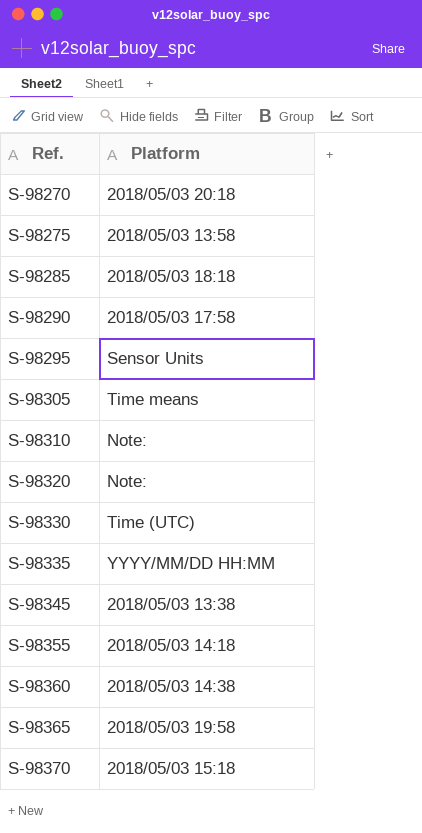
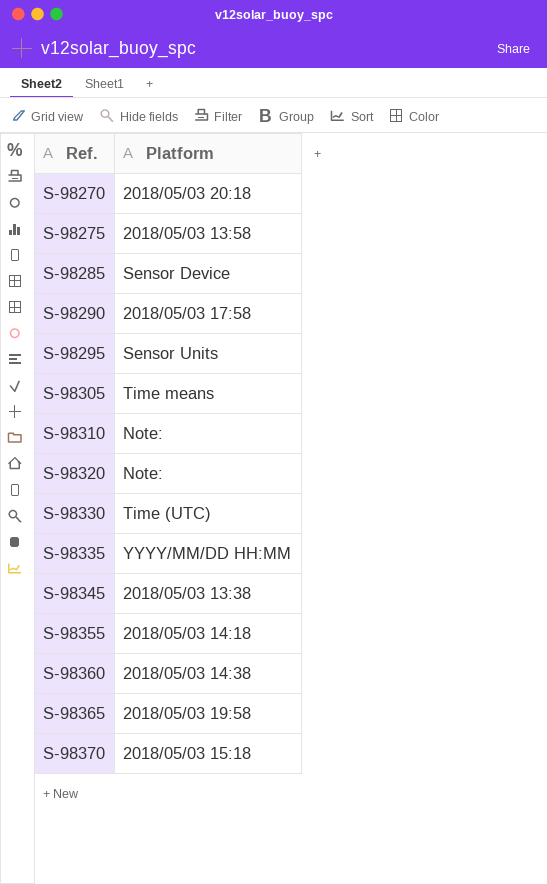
S-98285 | Platform: 2018/05/03 18:18 -> Sensor Device

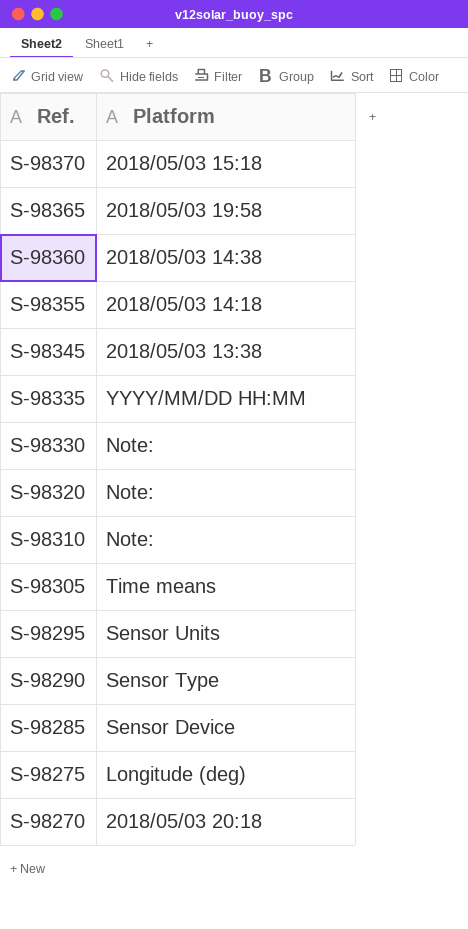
row order: Ref. ascending -> Ref. descending
S-98330 | Platform: Time (UTC) -> Note:
S-98290 | Platform: 2018/05/03 17:58 -> Sensor Type
S-98275 | Platform: 2018/05/03 13:58 -> Longitude (deg)

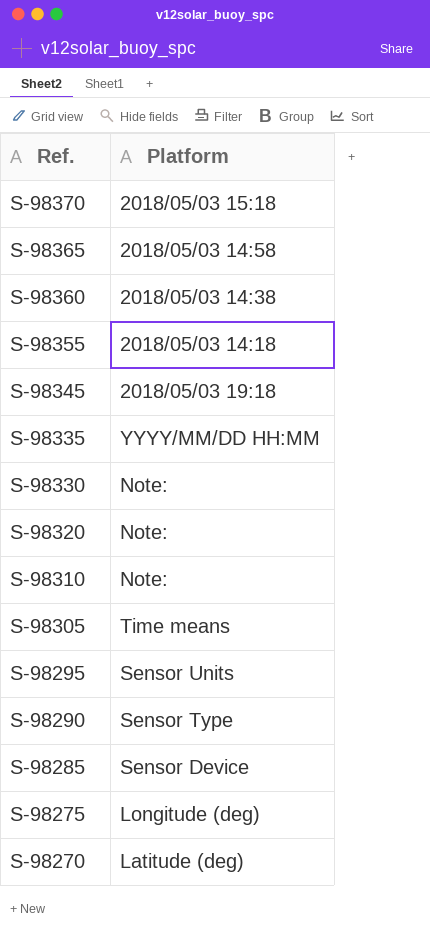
S-98365 | Platform: 2018/05/03 19:58 -> 2018/05/03 14:58
S-98345 | Platform: 2018/05/03 13:38 -> 2018/05/03 19:18
S-98270 | Platform: 2018/05/03 20:18 -> Latitude (deg)

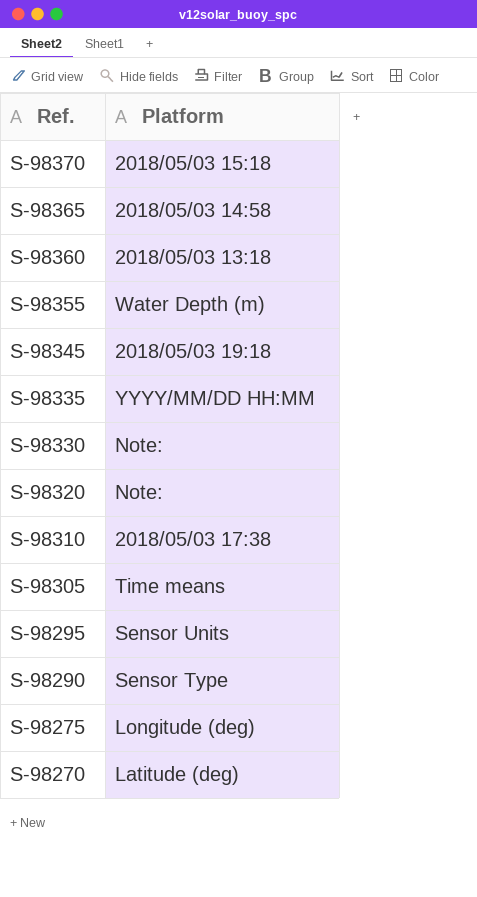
row S-98285: Sensor Device -> none
S-98360 | Platform: 2018/05/03 14:38 -> 2018/05/03 13:18
S-98355 | Platform: 2018/05/03 14:18 -> Water Depth (m)
S-98310 | Platform: Note: -> 2018/05/03 17:38

